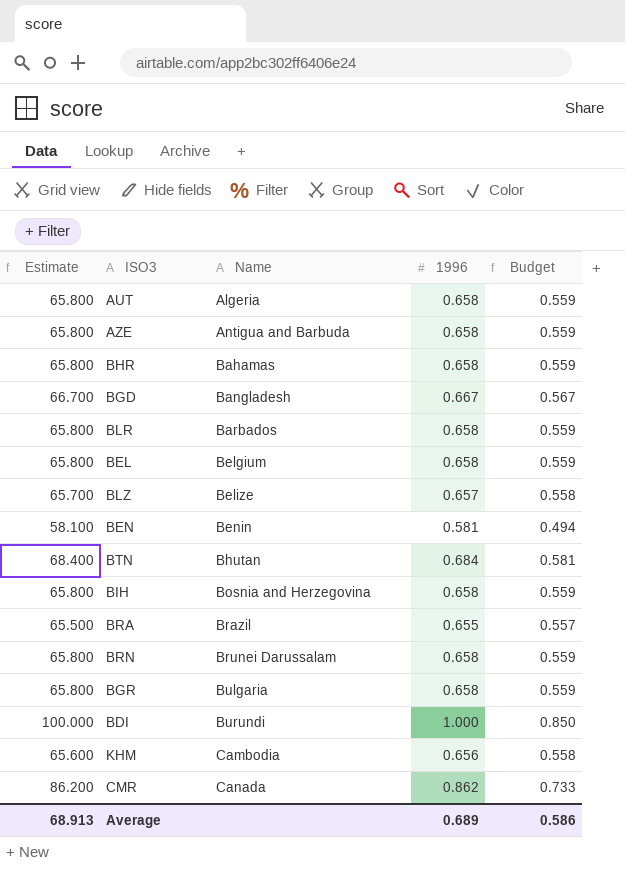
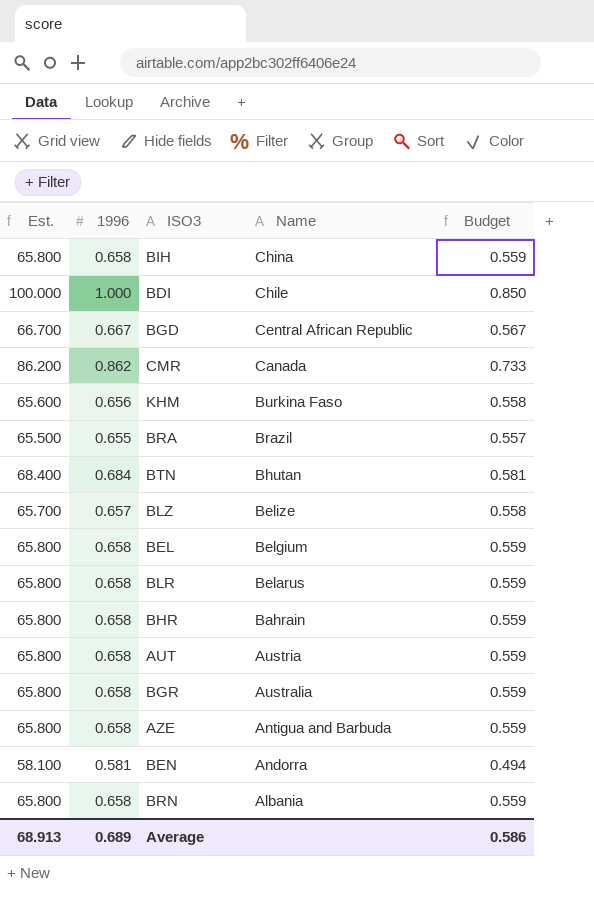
row order: Name ascending -> Name descending
column name: Estimate -> Est.
column 1996 | position: 4 -> 2
BIH | Name: Bosnia and Herzegovina -> China
BDI | Name: Burundi -> Chile
BGD | Name: Bangladesh -> Central African Republic
KHM | Name: Cambodia -> Burkina Faso
BLR | Name: Barbados -> Belarus
BHR | Name: Bahamas -> Bahrain
AUT | Name: Algeria -> Austria
BGR | Name: Bulgaria -> Australia
BEN | Name: Benin -> Andorra
BRN | Name: Brunei Darussalam -> Albania

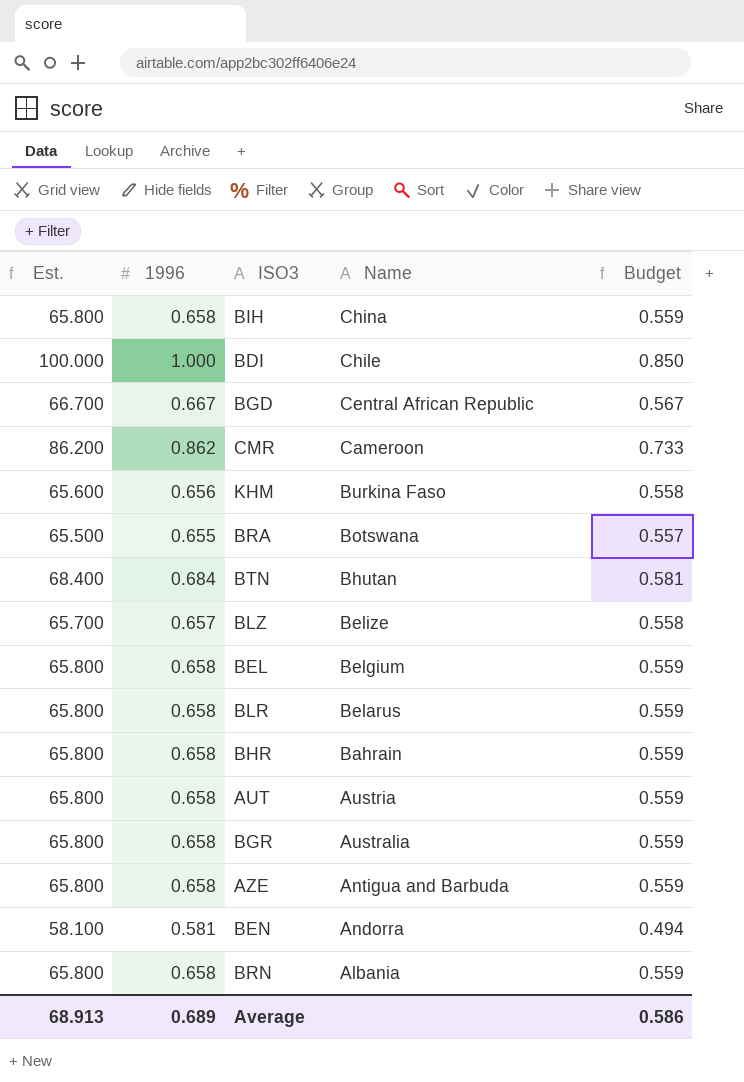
CMR | Name: Canada -> Cameroon
BRA | Name: Brazil -> Botswana

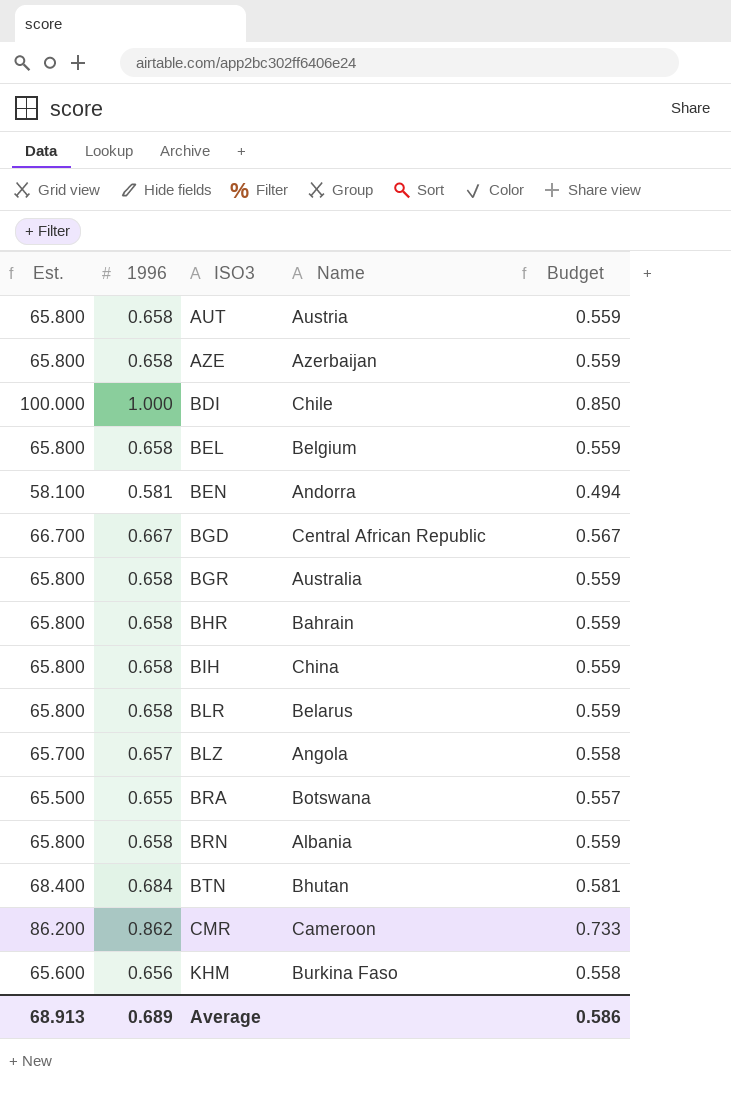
row order: Name descending -> ISO3 ascending
AZE | Name: Antigua and Barbuda -> Azerbaijan
BLZ | Name: Belize -> Angola

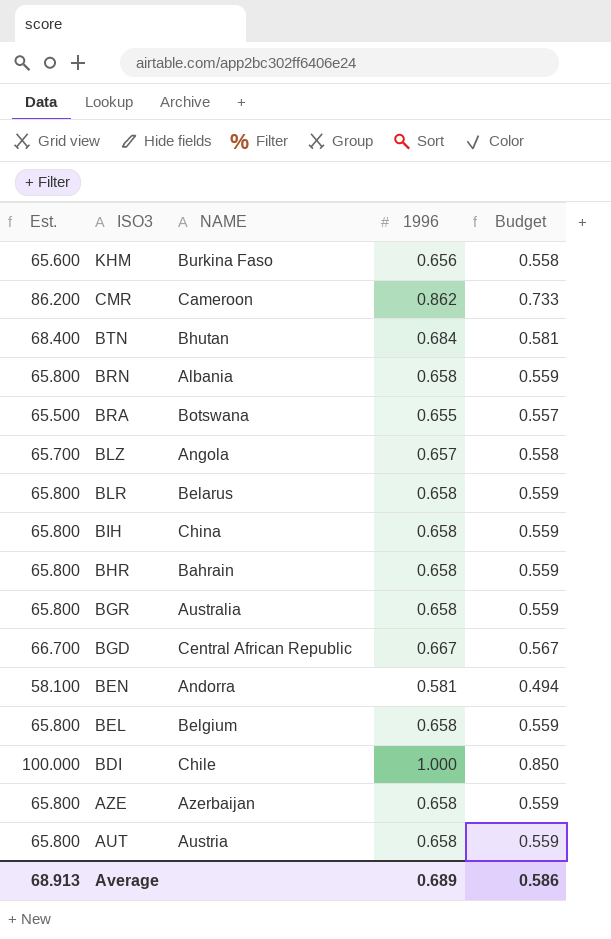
row order: ISO3 ascending -> ISO3 descending
column name: Name -> NAME
column 1996 | position: 2 -> 4

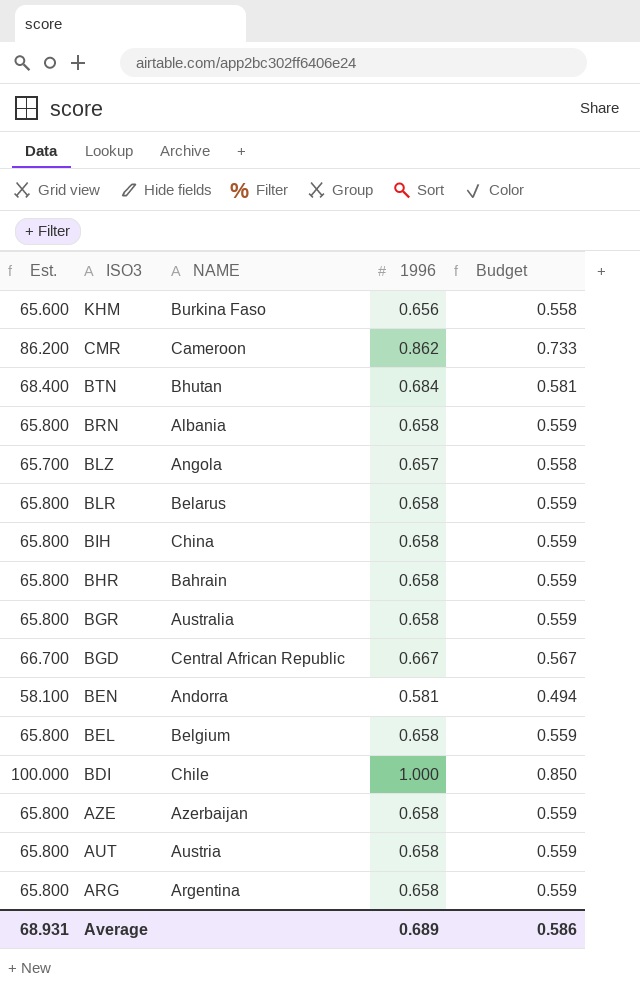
row BRA: 65.500 | Botswana | 0.655 | 0.557 -> none
row ARG: none -> 65.800 | Argentina | 0.658 | 0.559
Average | Est.: 68.913 -> 68.931

